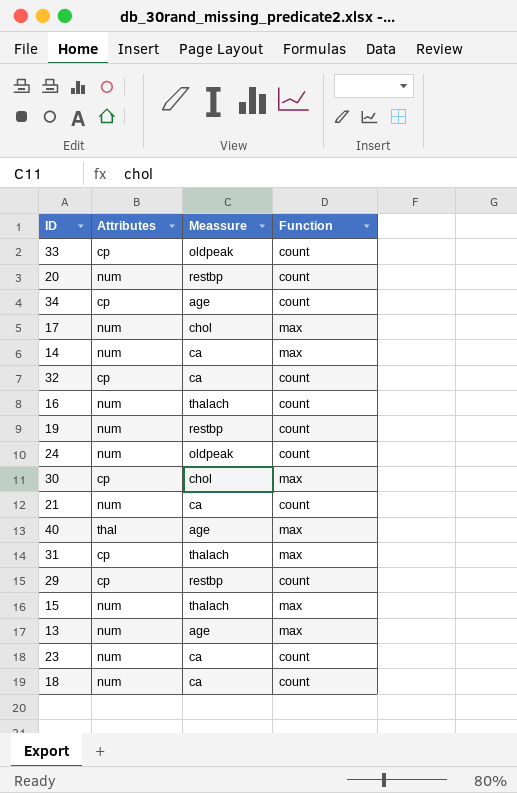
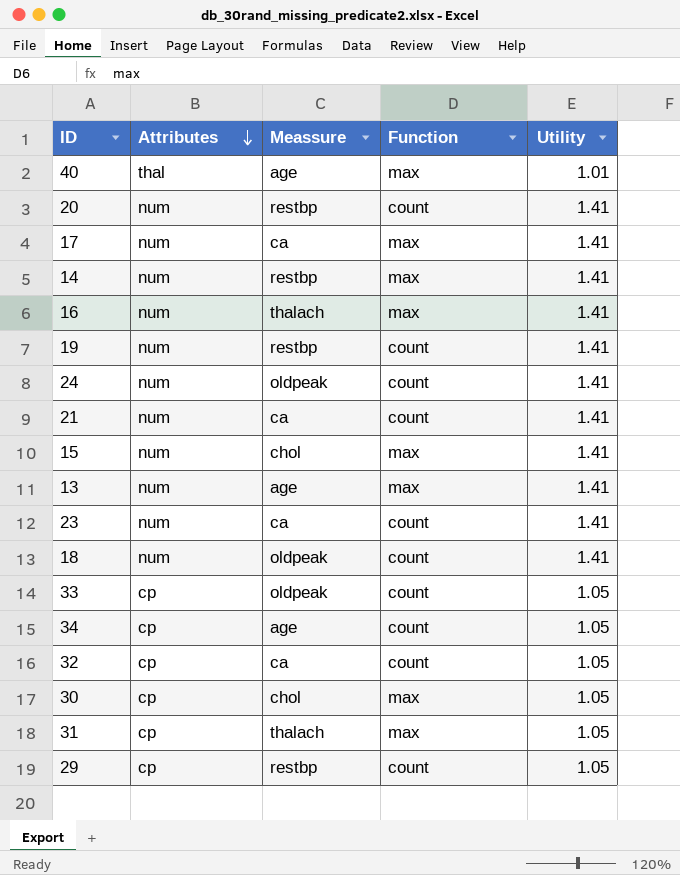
row order: none -> Attributes descending
column Utility | position: none -> 5
17 | Meassure: chol -> ca
14 | Meassure: ca -> restbp
16 | Function: count -> max
15 | Meassure: thalach -> chol
18 | Meassure: ca -> oldpeak

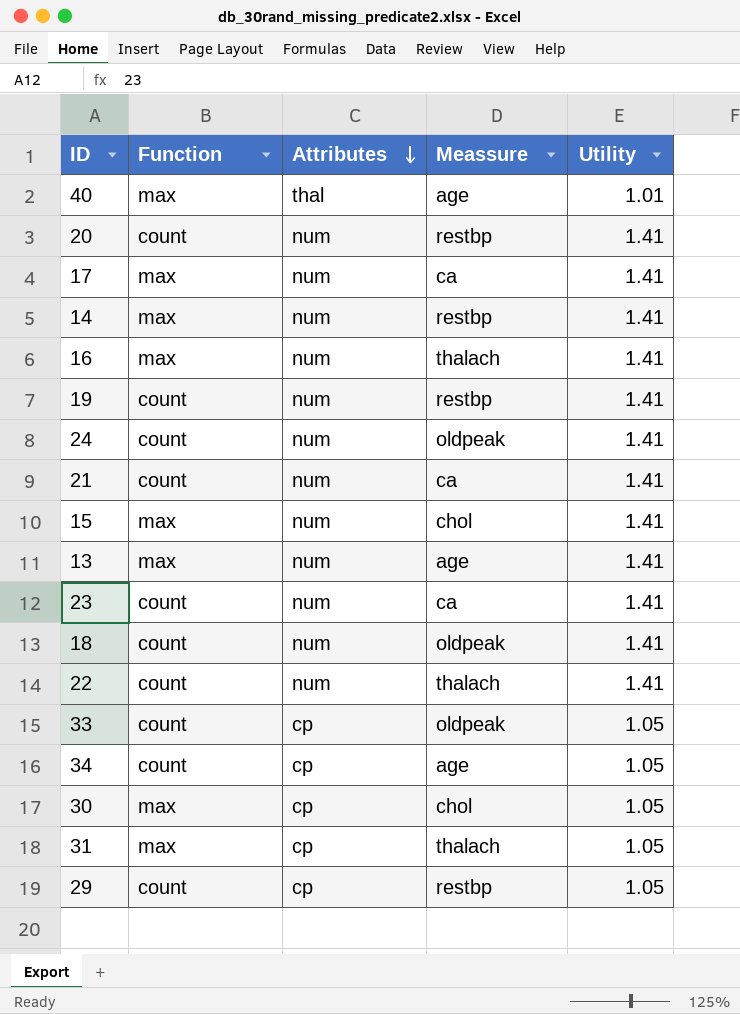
column Function | position: 4 -> 2
row 32: cp | ca | count | 1.05 -> none
row 22: none -> count | num | thalach | 1.41

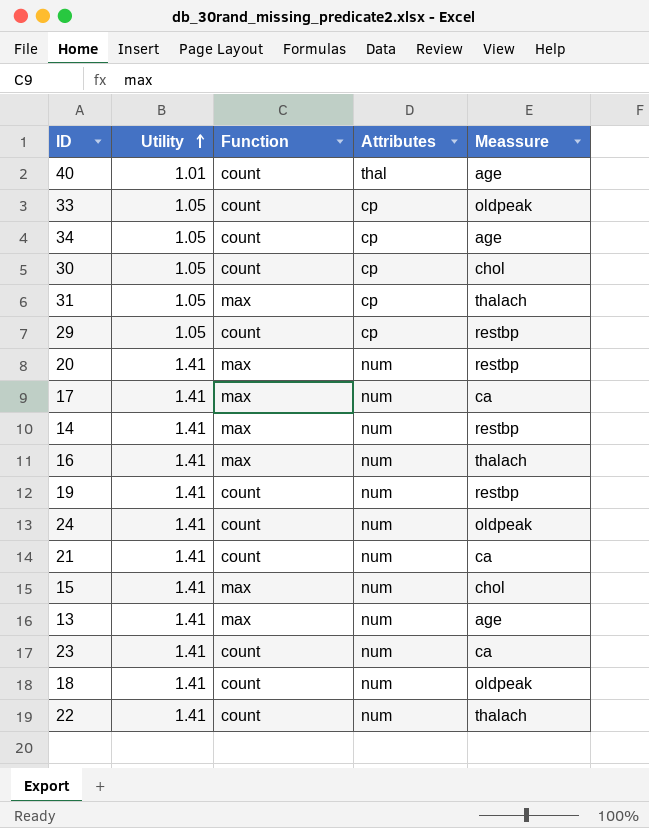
row order: Attributes descending -> Utility ascending
column Utility | position: 5 -> 2
40 | Function: max -> count
30 | Function: max -> count
20 | Function: count -> max

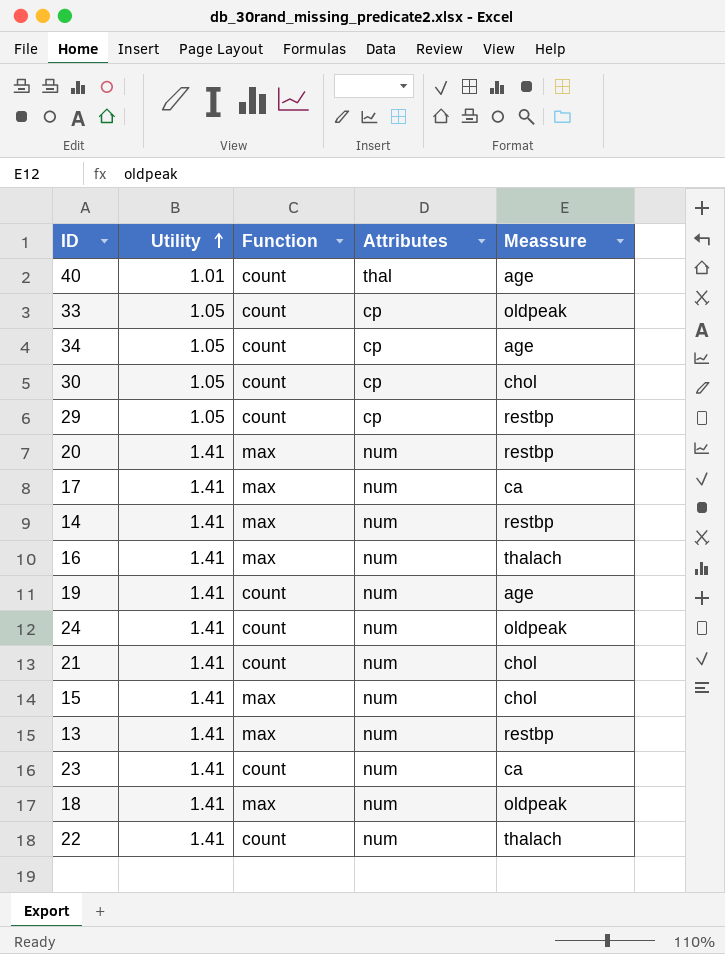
row 31: 1.05 | max | cp | thalach -> none
19 | Meassure: restbp -> age
21 | Meassure: ca -> chol
13 | Meassure: age -> restbp
18 | Function: count -> max

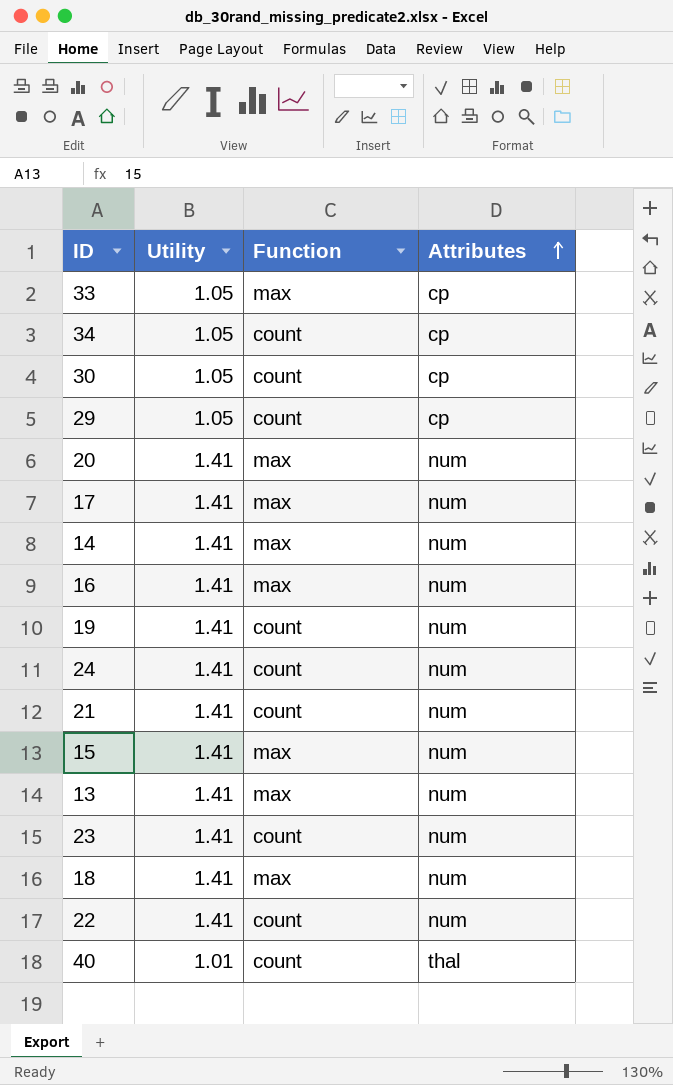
row order: Utility ascending -> Attributes ascending
column Meassure | position: 5 -> none
33 | Function: count -> max

